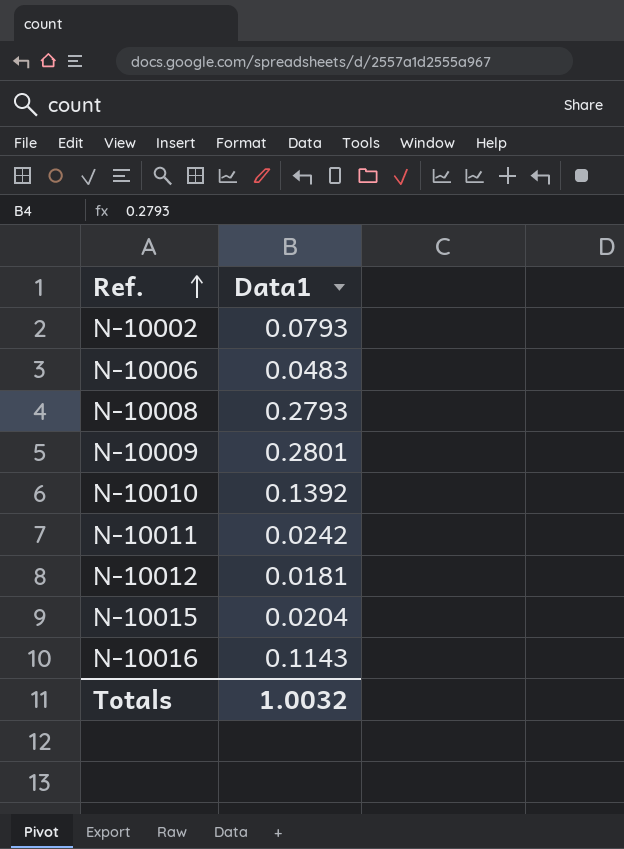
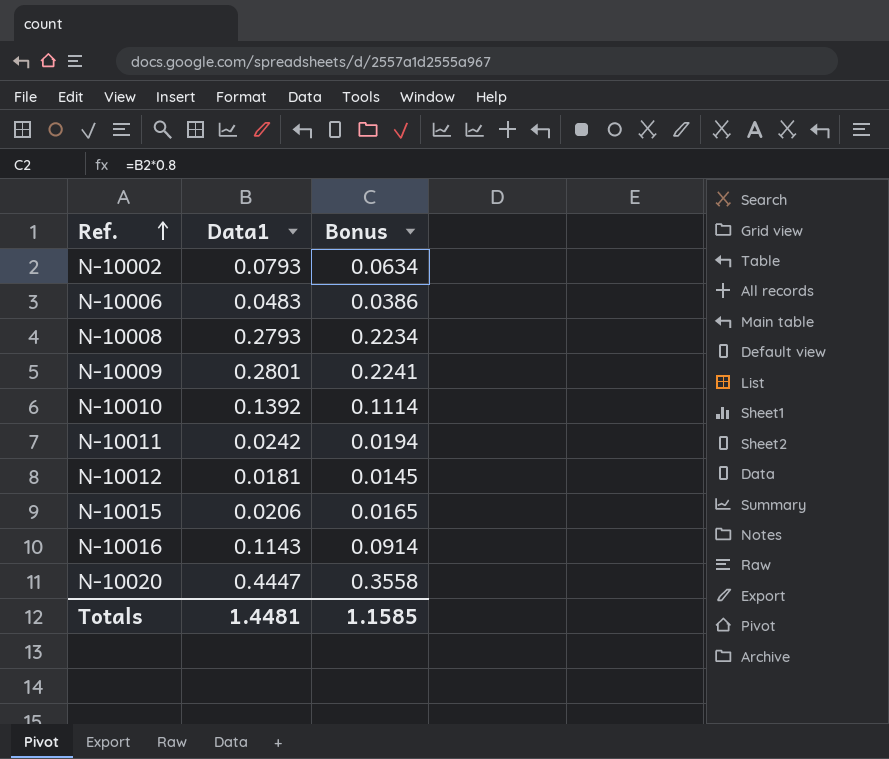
column Bonus | formula: none -> [Data1] * 0.8
N-10015 | Data1: 0.0204 -> 0.0206
row N-10020: none -> 0.4447 | 0.3558
Totals | Data1: 1.0032 -> 1.4481

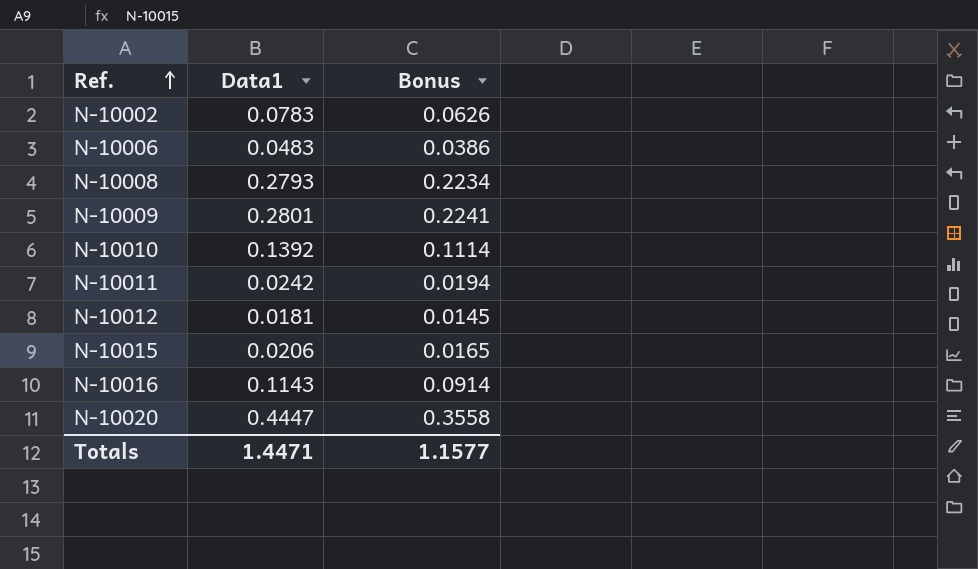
N-10002 | Data1: 0.0793 -> 0.0783
N-10002 | Bonus: 0.0634 -> 0.0626
Totals | Data1: 1.4481 -> 1.4471
Totals | Bonus: 1.1585 -> 1.1577

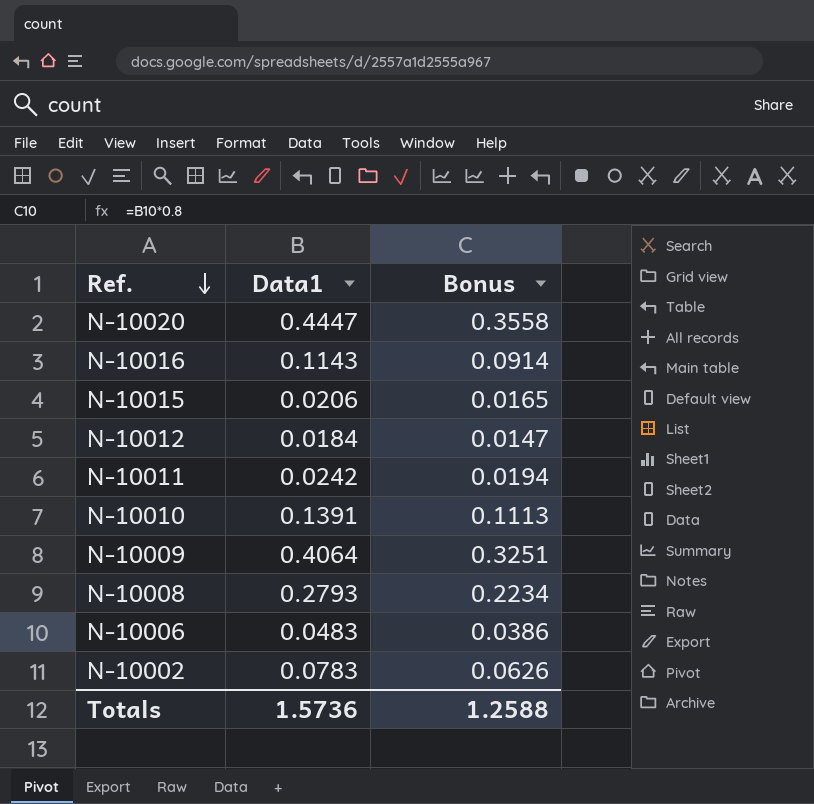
row order: Ref. ascending -> Ref. descending
N-10012 | Data1: 0.0181 -> 0.0184
N-10012 | Bonus: 0.0145 -> 0.0147
N-10010 | Data1: 0.1392 -> 0.1391
N-10010 | Bonus: 0.1114 -> 0.1113
N-10009 | Data1: 0.2801 -> 0.4064
N-10009 | Bonus: 0.2241 -> 0.3251
Totals | Data1: 1.4471 -> 1.5736
Totals | Bonus: 1.1577 -> 1.2588

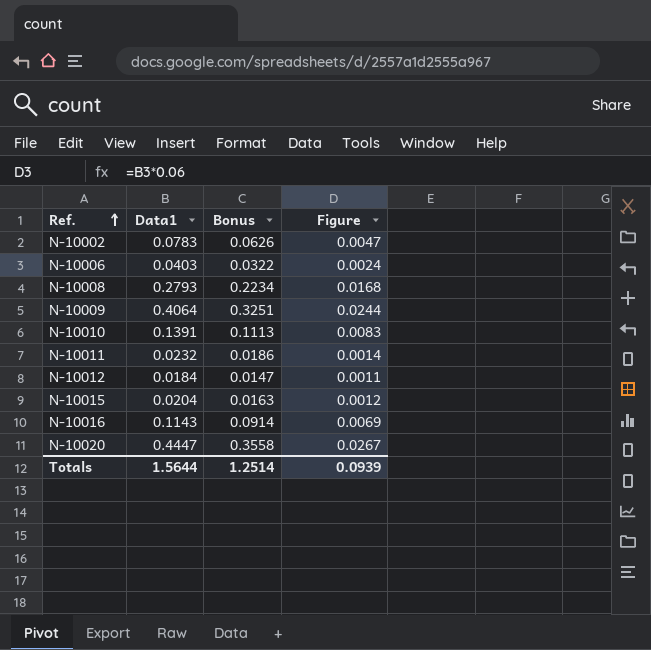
row order: Ref. descending -> Ref. ascending
column Figure | formula: none -> [Data1] * 0.06
N-10006 | Data1: 0.0483 -> 0.0403
N-10006 | Bonus: 0.0386 -> 0.0322
N-10011 | Data1: 0.0242 -> 0.0232
N-10011 | Bonus: 0.0194 -> 0.0186
N-10015 | Data1: 0.0206 -> 0.0204
N-10015 | Bonus: 0.0165 -> 0.0163
Totals | Data1: 1.5736 -> 1.5644
Totals | Bonus: 1.2588 -> 1.2514

